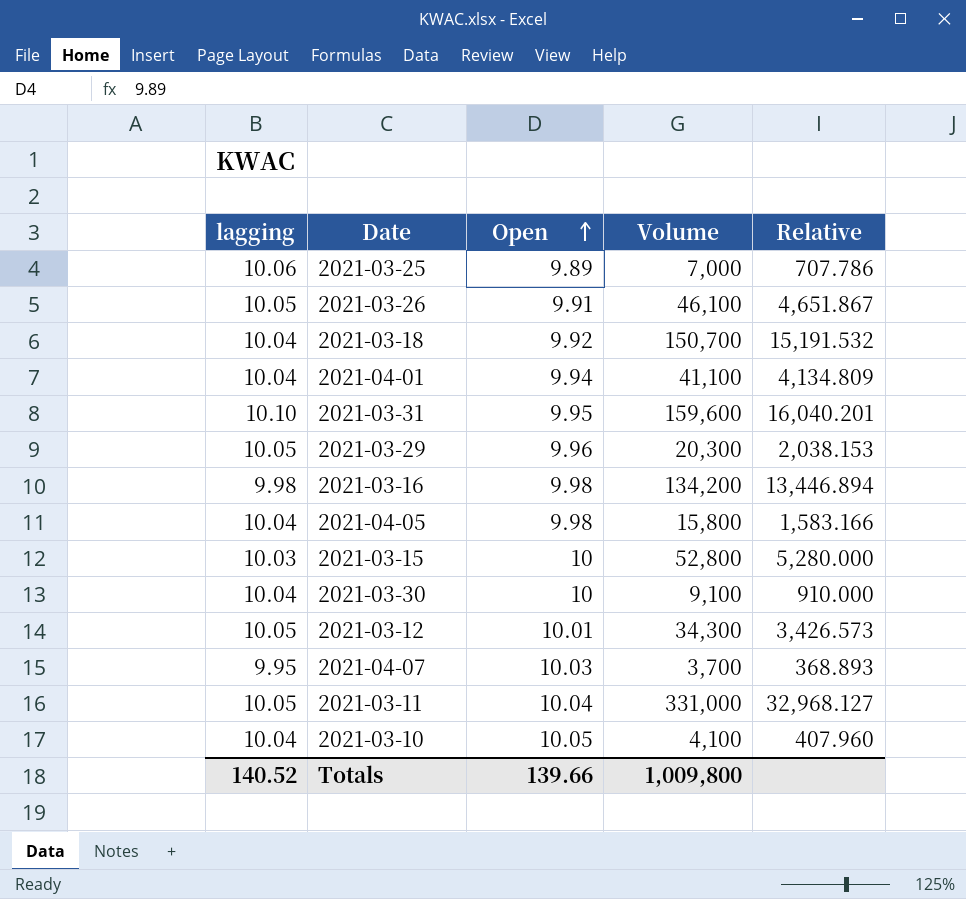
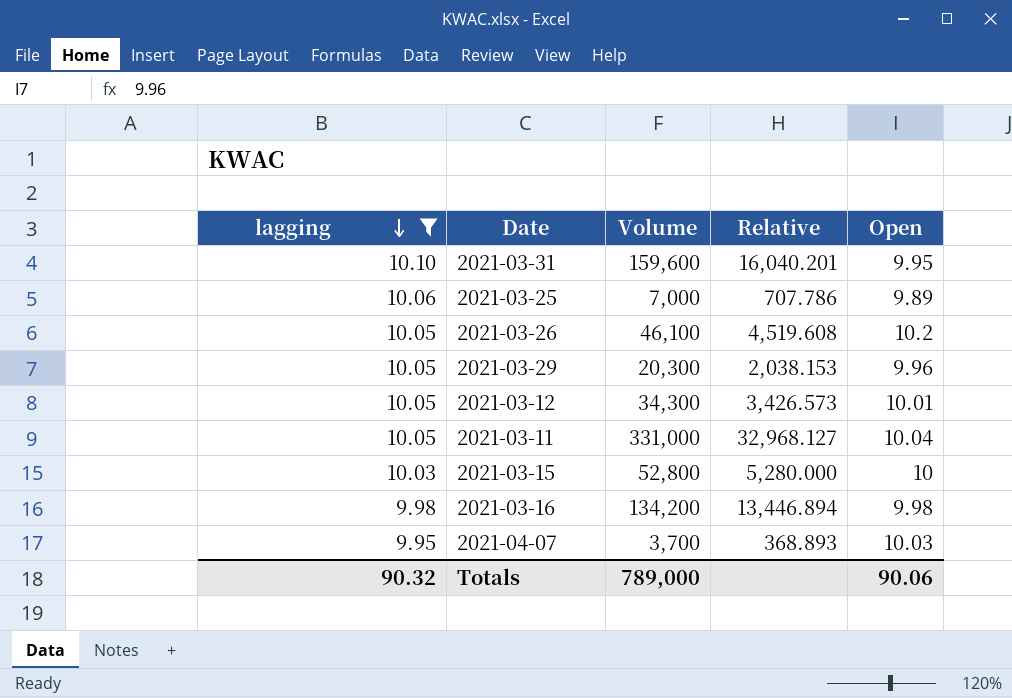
filter: none -> lagging != 10.04
row order: Open ascending -> lagging descending
column Open | position: 3 -> 5
2021-03-26 | Relative: 4,651.867 -> 4,519.608
2021-03-26 | Open: 9.91 -> 10.2
Totals | lagging: 140.52 -> 90.32
Totals | Volume: 1,009,800 -> 789,000
Totals | Open: 139.66 -> 90.06

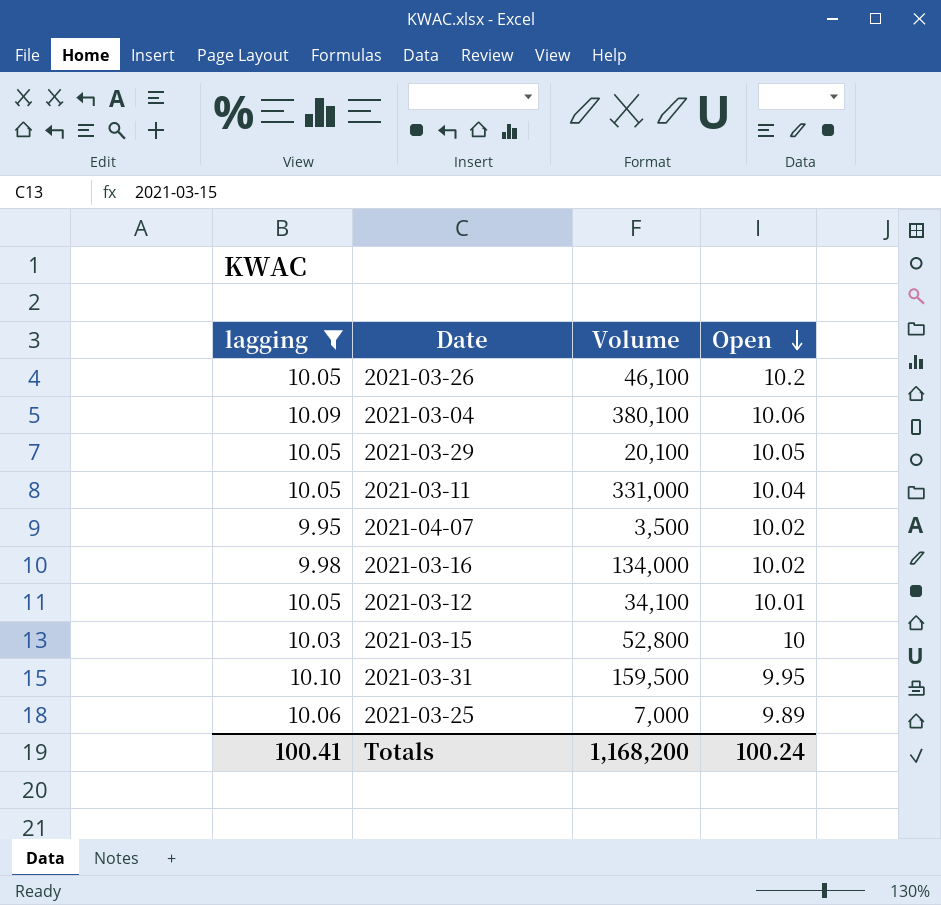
row order: lagging descending -> Open descending
column Relative | formula: [Volume] / [Open] -> none
row 2021-03-04: none -> 10.09 | 380,100 | 10.06
2021-03-29 | Volume: 20,300 -> 20,100
2021-03-29 | Open: 9.96 -> 10.05
2021-04-07 | Volume: 3,700 -> 3,500
2021-04-07 | Open: 10.03 -> 10.02
2021-03-16 | Volume: 134,200 -> 134,000
2021-03-16 | Open: 9.98 -> 10.02
2021-03-12 | Volume: 34,300 -> 34,100
2021-03-31 | Volume: 159,600 -> 159,500
Totals | lagging: 90.32 -> 100.41
Totals | Volume: 789,000 -> 1,168,200
Totals | Open: 90.06 -> 100.24

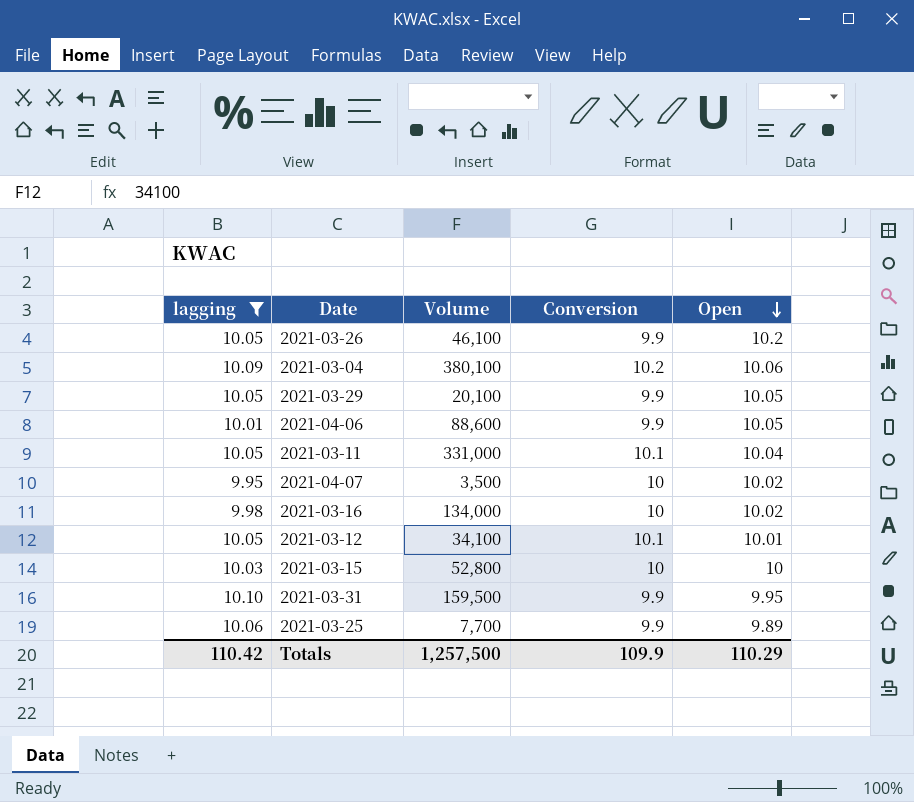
column Conversion | position: none -> 4
row 2021-04-06: none -> 10.01 | 88,600 | 9.9 | 10.05
2021-03-25 | Volume: 7,000 -> 7,700
Totals | lagging: 100.41 -> 110.42
Totals | Volume: 1,168,200 -> 1,257,500
Totals | Open: 100.24 -> 110.29

